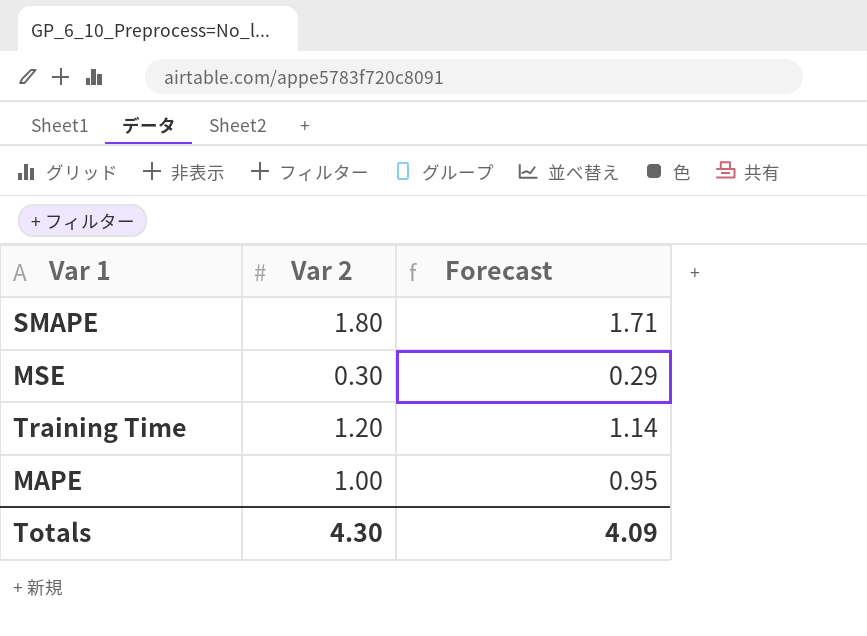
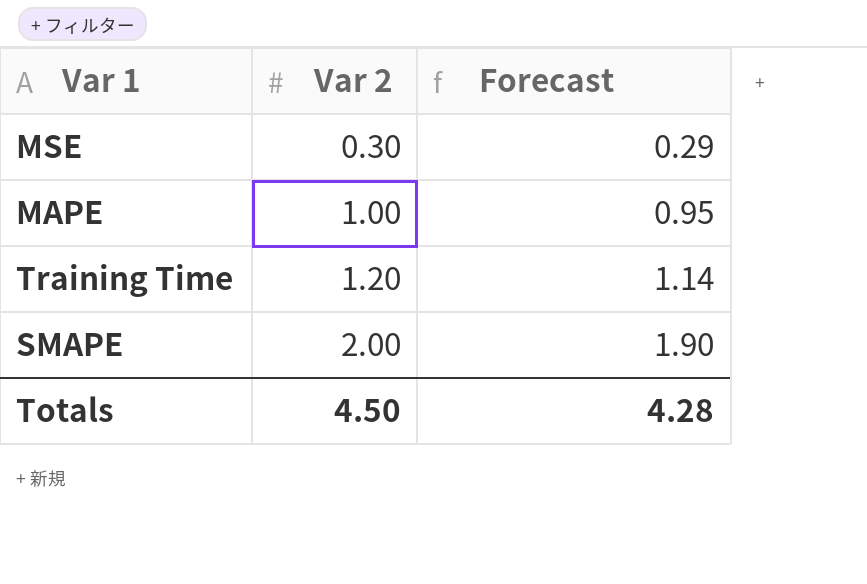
row order: none -> Var 2 ascending
SMAPE | Var 2: 1.80 -> 2.00
SMAPE | Forecast: 1.71 -> 1.90
Totals | Var 2: 4.30 -> 4.50
Totals | Forecast: 4.09 -> 4.28

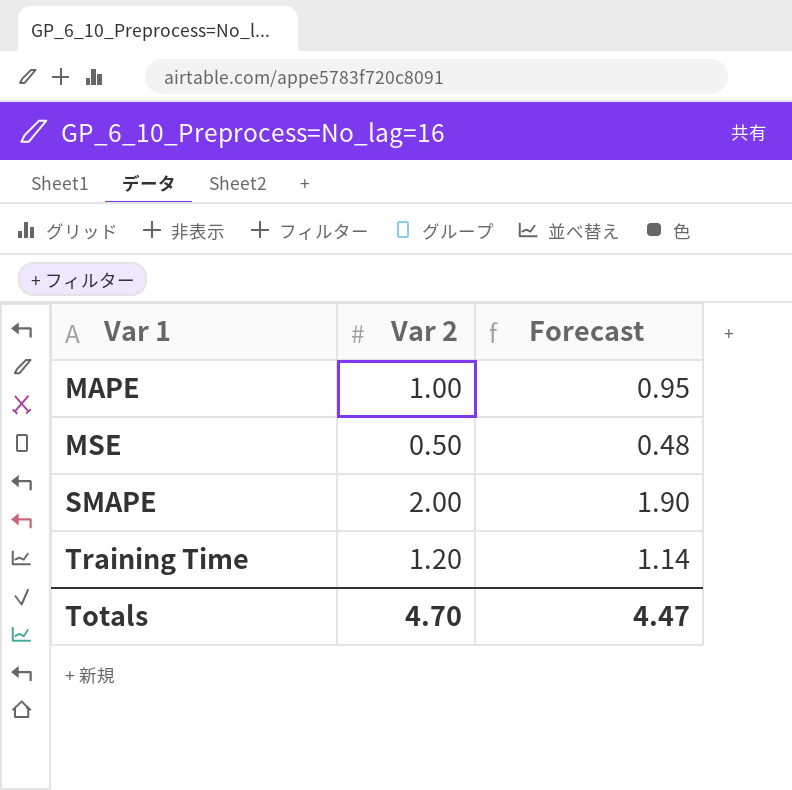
row order: Var 2 ascending -> Var 1 ascending
MSE | Var 2: 0.30 -> 0.50
MSE | Forecast: 0.29 -> 0.48
Totals | Var 2: 4.50 -> 4.70
Totals | Forecast: 4.28 -> 4.47

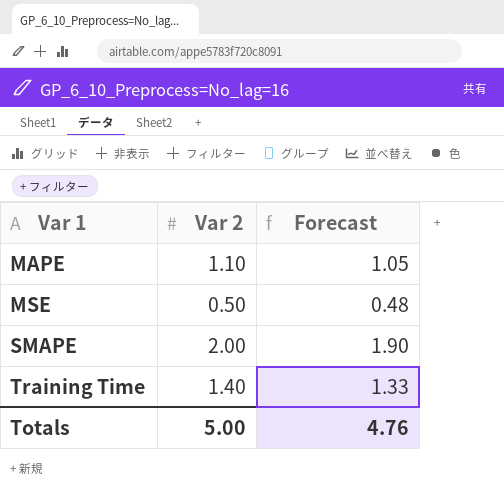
MAPE | Var 2: 1.00 -> 1.10
MAPE | Forecast: 0.95 -> 1.05
Training Time | Var 2: 1.20 -> 1.40
Training Time | Forecast: 1.14 -> 1.33
Totals | Var 2: 4.70 -> 5.00
Totals | Forecast: 4.47 -> 4.76

